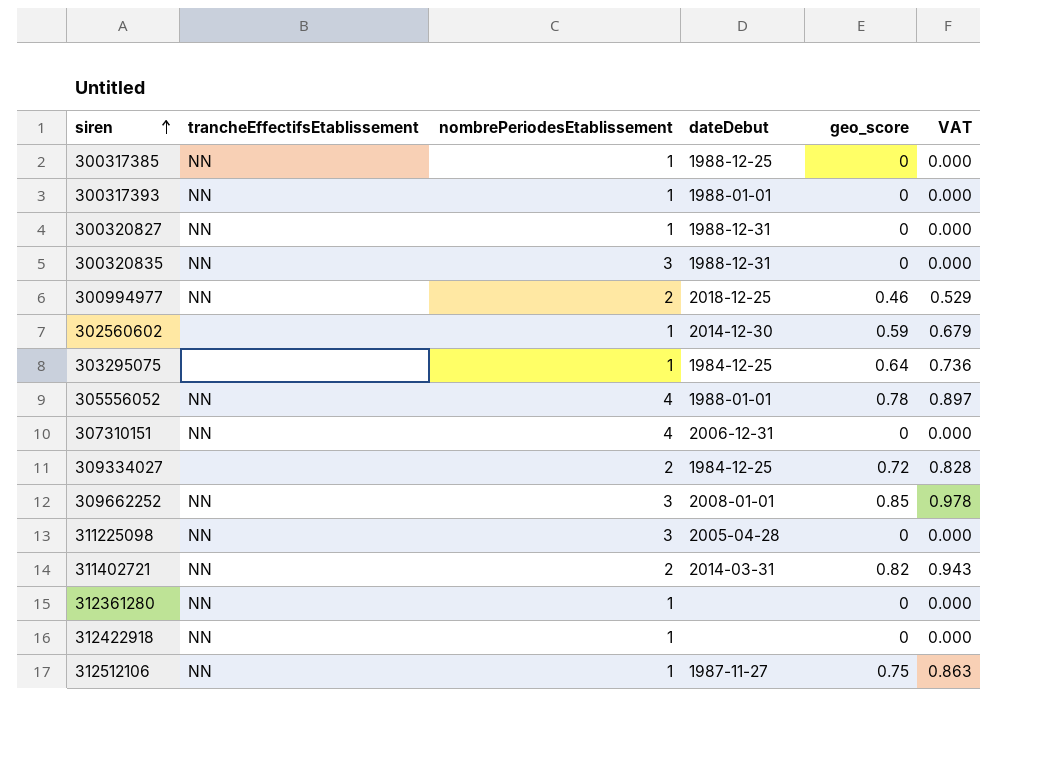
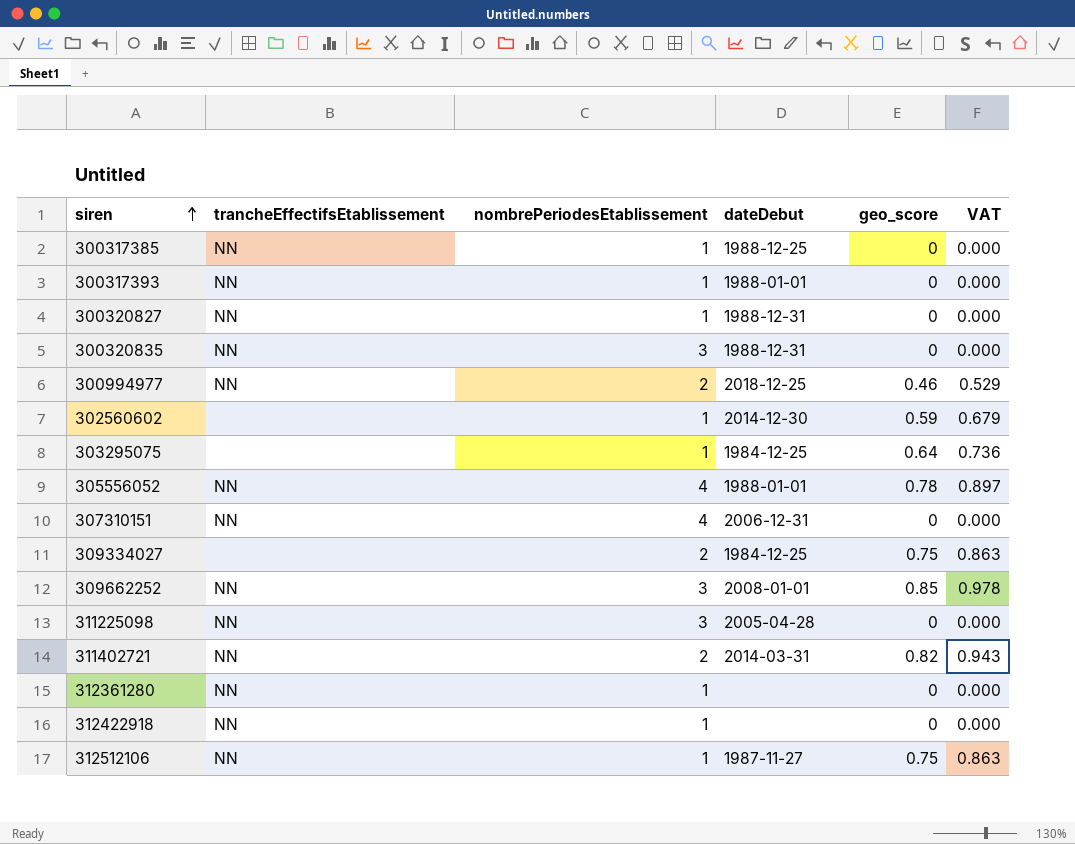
309334027 | geo_score: 0.72 -> 0.75
309334027 | VAT: 0.828 -> 0.863

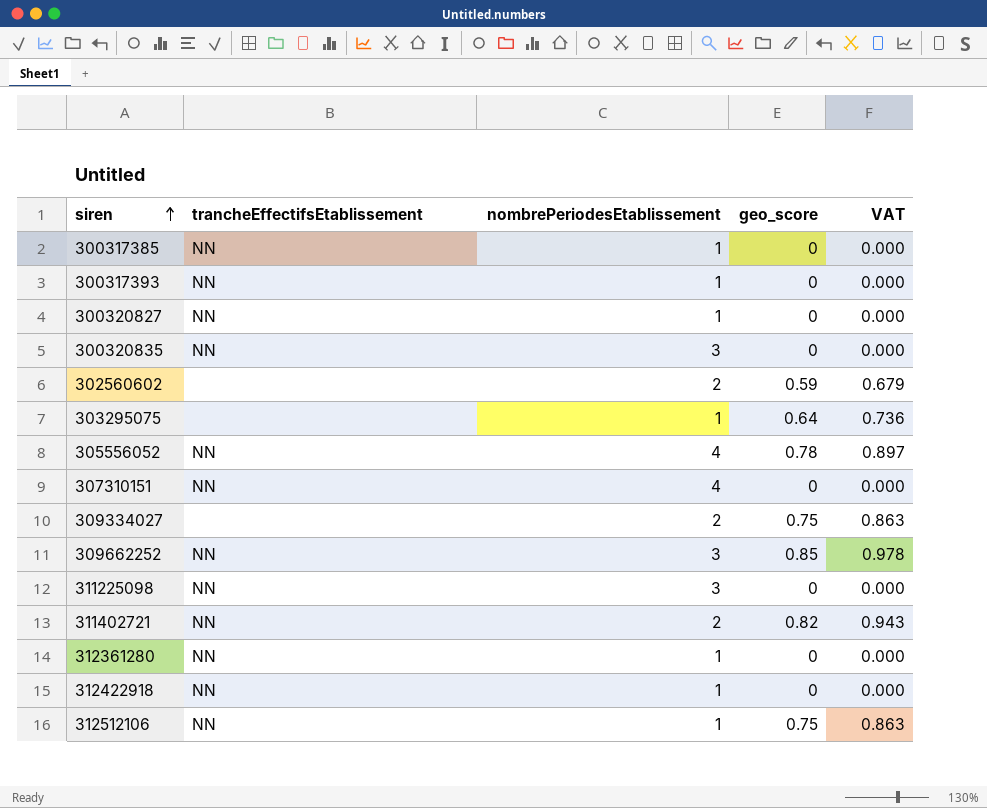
column dateDebut | position: 4 -> none
row 300994977: NN | 2 | 2018-12-25 | 0.46 | 0.529 -> none
302560602 | nombrePeriodesEtablissement: 1 -> 2

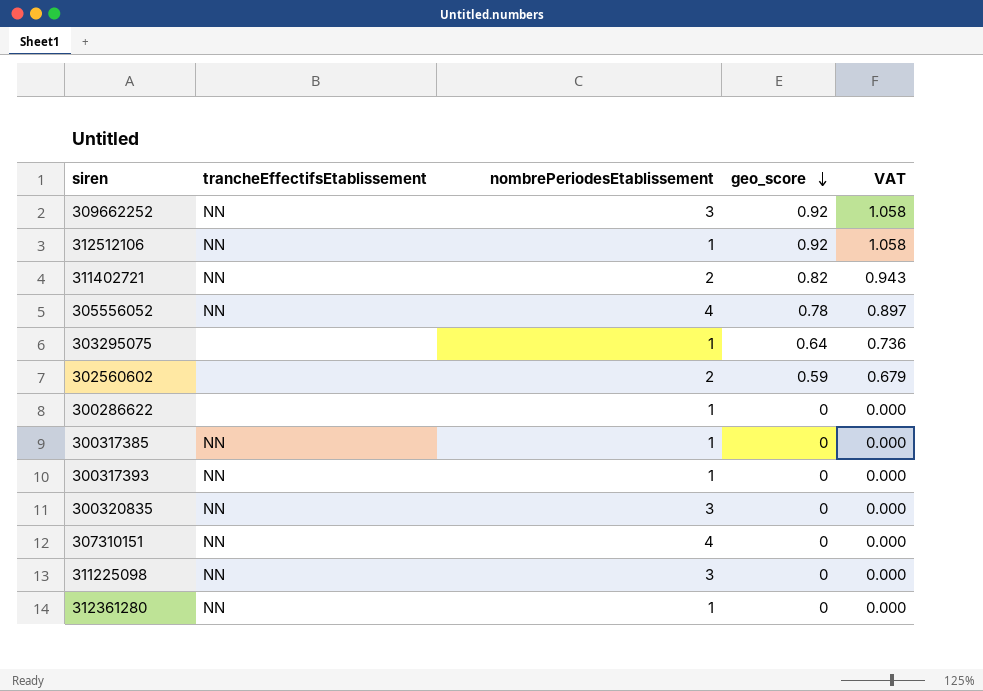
row order: siren ascending -> geo_score descending
row 300320827: NN | 1 | 0 | 0.000 -> none
row 309334027: none | 2 | 0.75 | 0.863 -> none
row 312422918: NN | 1 | 0 | 0.000 -> none
309662252 | geo_score: 0.85 -> 0.92
309662252 | VAT: 0.978 -> 1.058
312512106 | geo_score: 0.75 -> 0.92
312512106 | VAT: 0.863 -> 1.058
row 300286622: none -> none | 1 | 0 | 0.000

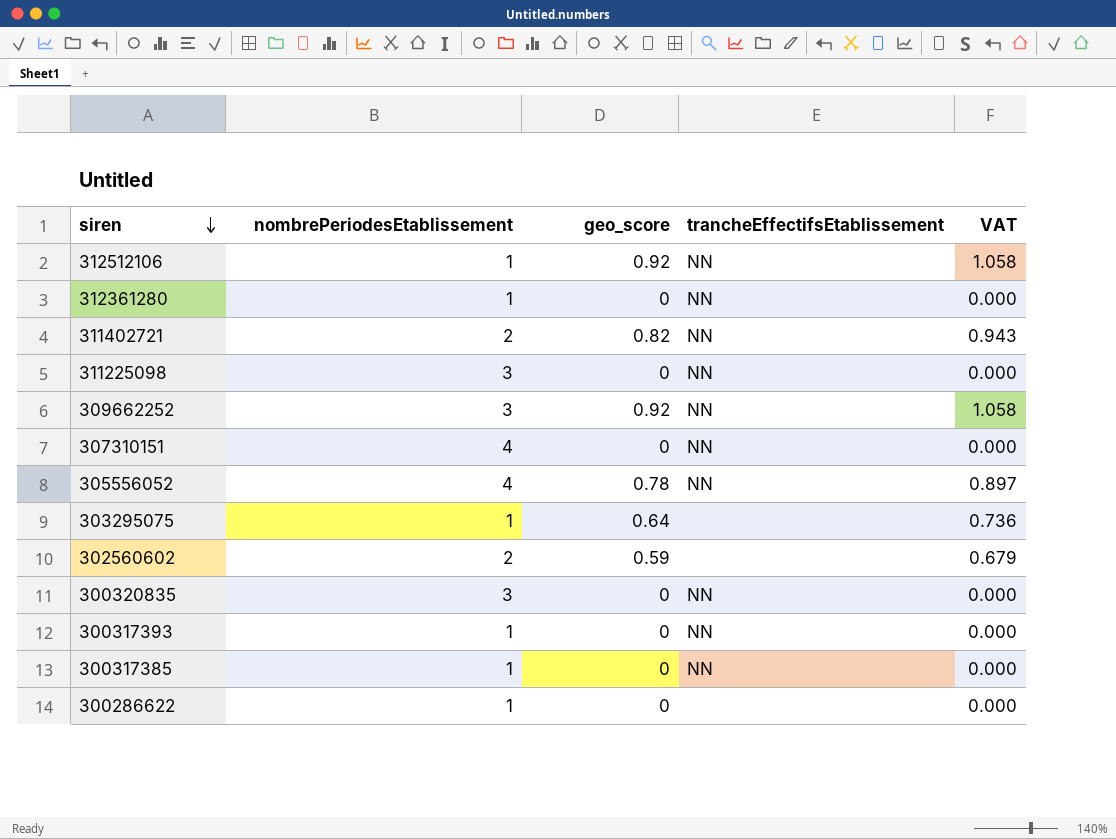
row order: geo_score descending -> siren descending
column trancheEffectifsEtablissement | position: 2 -> 4

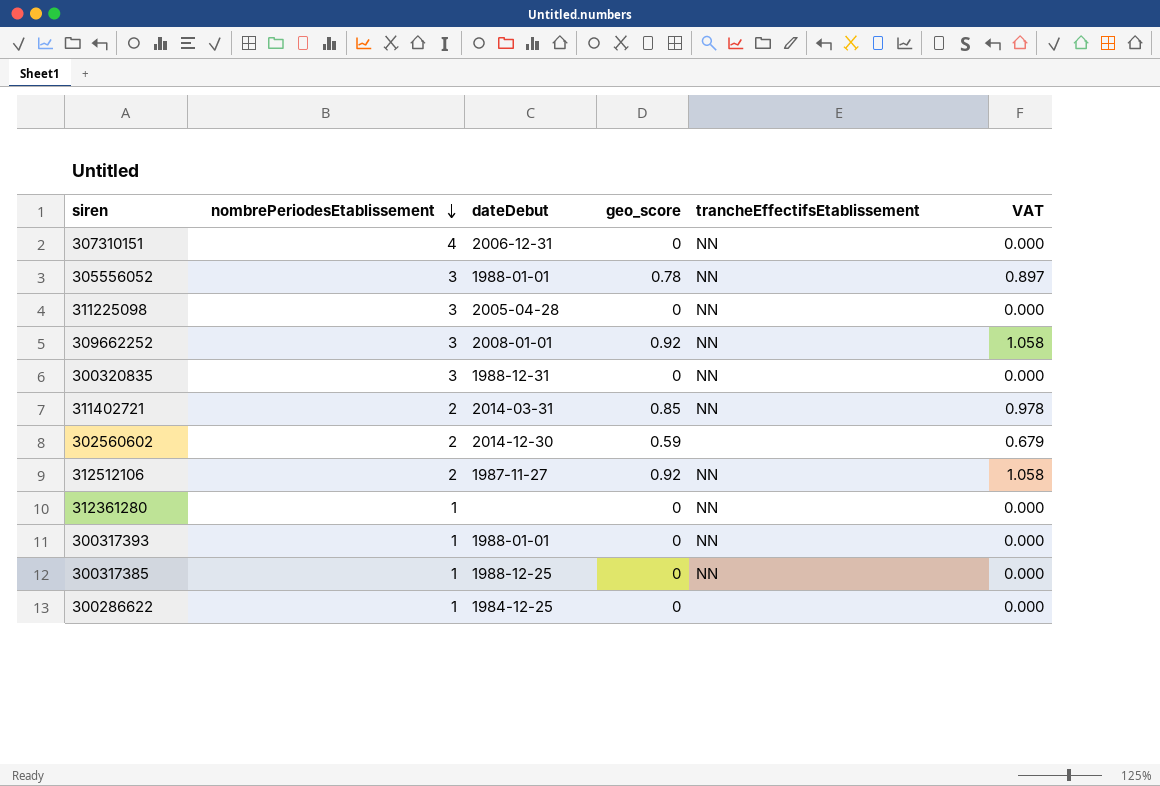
row order: siren descending -> nombrePeriodesEtablissement descending
column dateDebut | position: none -> 3
row 303295075: 1 | 0.64 | none | 0.736 -> none
305556052 | nombrePeriodesEtablissement: 4 -> 3
311402721 | geo_score: 0.82 -> 0.85
311402721 | VAT: 0.943 -> 0.978
312512106 | nombrePeriodesEtablissement: 1 -> 2

